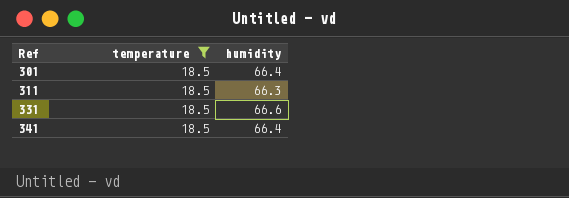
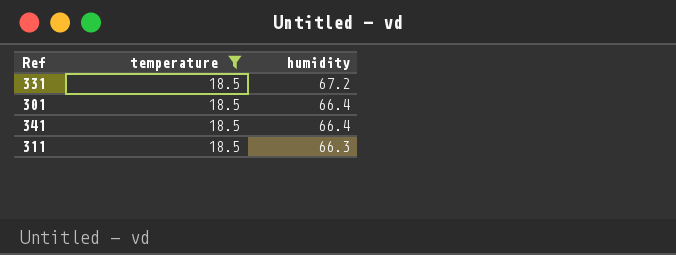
row order: Ref ascending -> humidity descending
331 | humidity: 66.6 -> 67.2

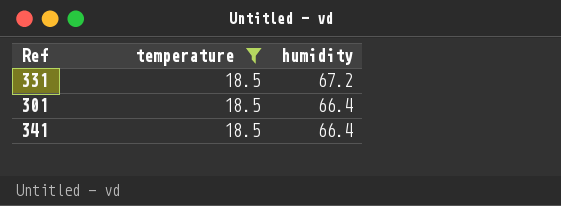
row 311: 18.5 | 66.3 -> none

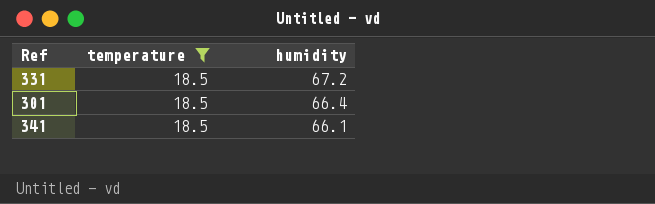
341 | humidity: 66.4 -> 66.1

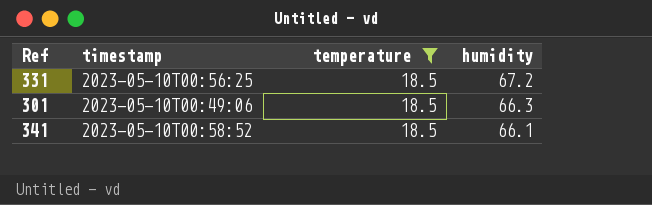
column timestamp | position: none -> 2
301 | humidity: 66.4 -> 66.3

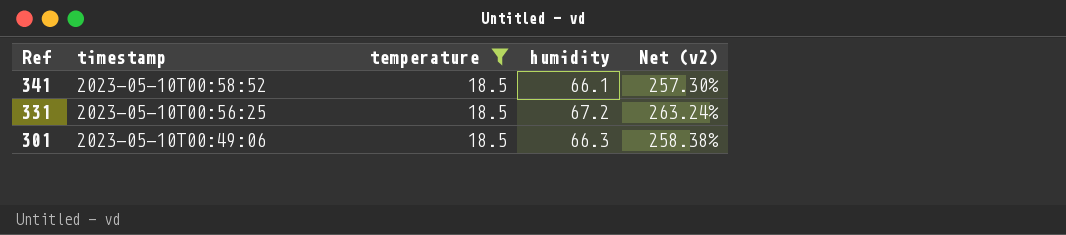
row order: humidity descending -> Ref descending
column Net (v2) | formula: none -> ([humidity] - [temperature]) / [temperature]

